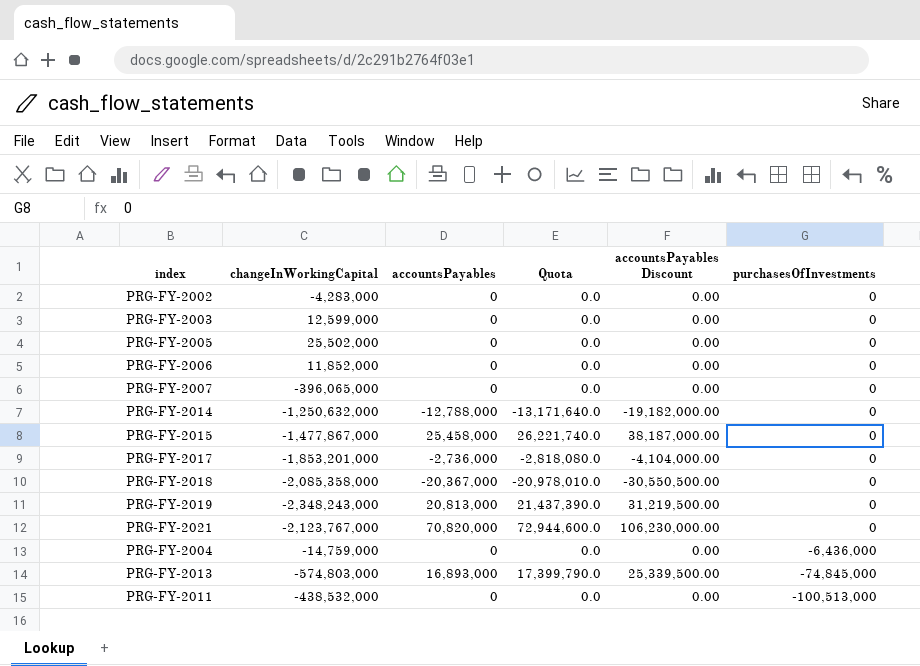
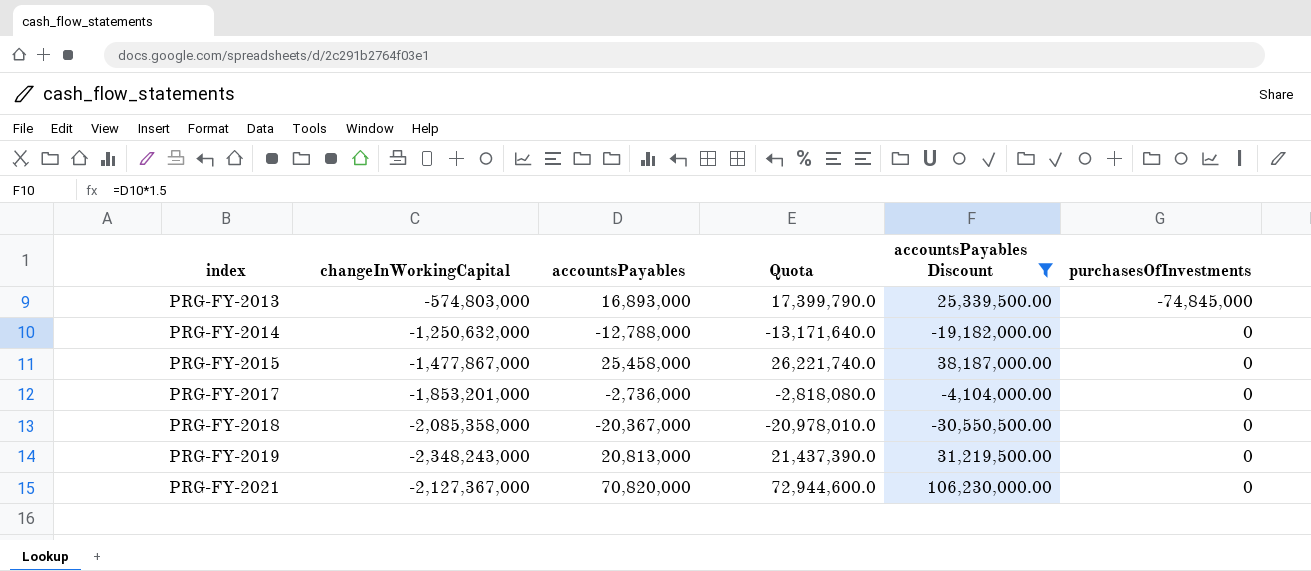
filter: none -> accountsPayables Discount != 0.00
row order: purchasesOfInvestments descending -> index ascending
PRG-FY-2021 | changeInWorkingCapital: -2,123,767,000 -> -2,127,367,000

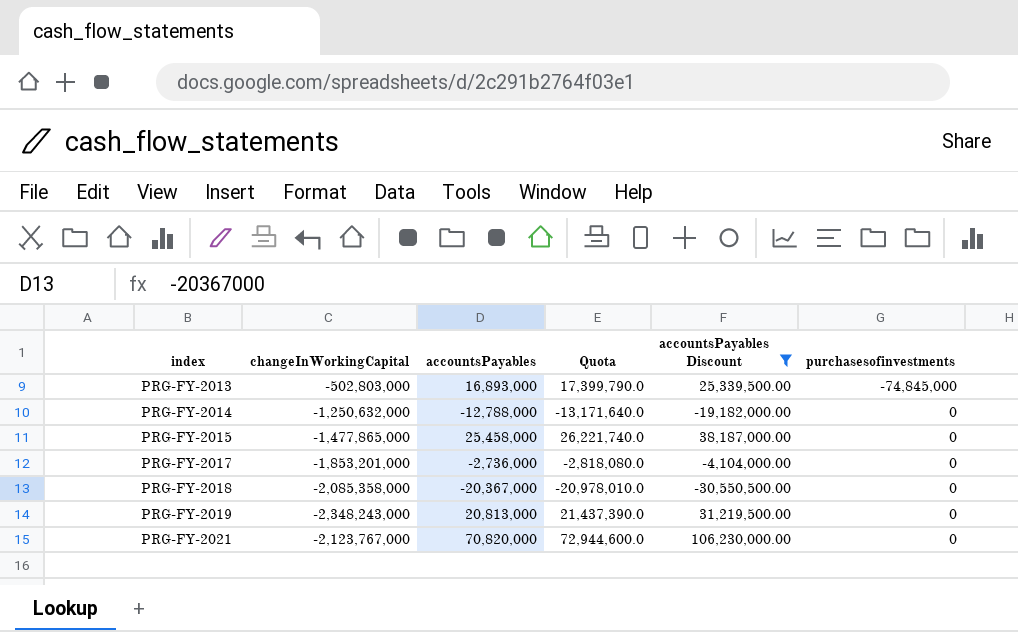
column name: purchasesOfInvestments -> purchasesofinvestments
PRG-FY-2013 | changeInWorkingCapital: -574,803,000 -> -502,803,000
PRG-FY-2015 | changeInWorkingCapital: -1,477,867,000 -> -1,477,865,000
PRG-FY-2021 | changeInWorkingCapital: -2,127,367,000 -> -2,123,767,000

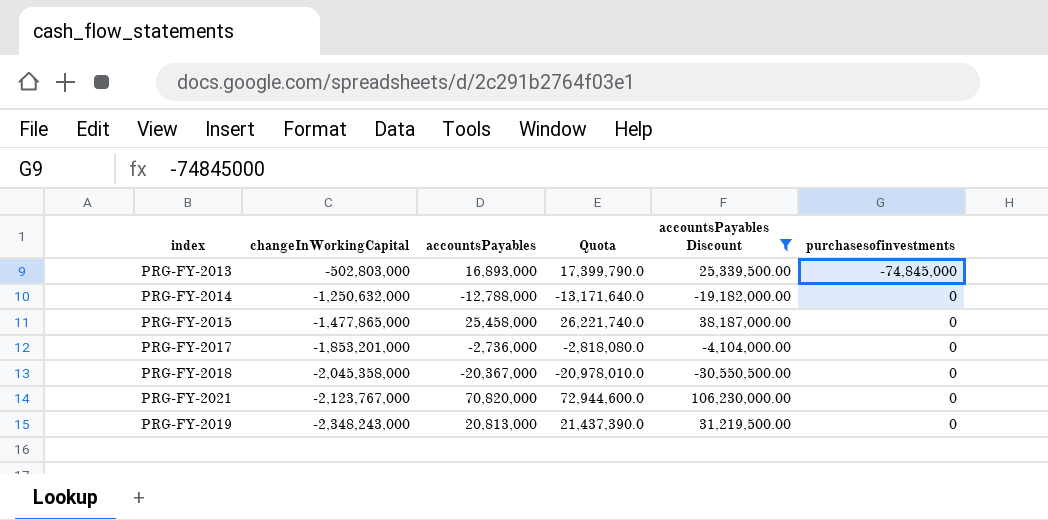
row order: index ascending -> changeInWorkingCapital descending
PRG-FY-2018 | changeInWorkingCapital: -2,085,358,000 -> -2,045,358,000

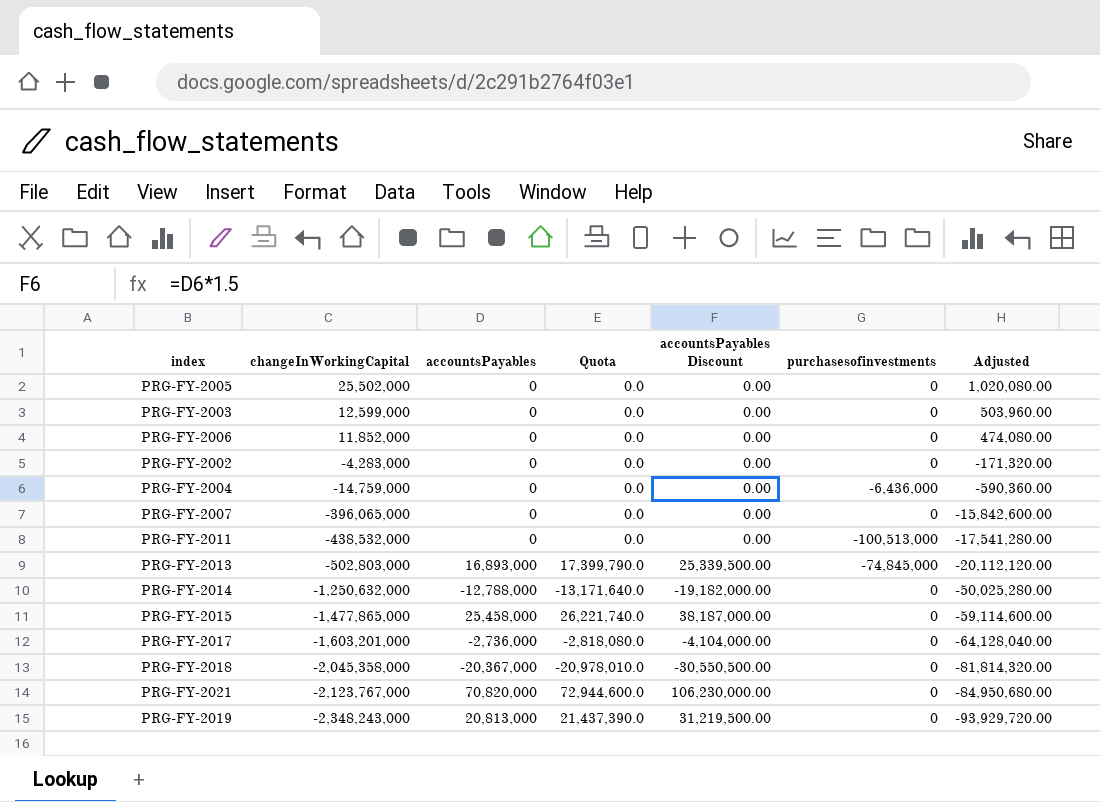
filter: accountsPayables Discount != 0.00 -> none
column Adjusted | formula: none -> [changeInWorkingCapital] * 0.04
PRG-FY-2017 | changeInWorkingCapital: -1,853,201,000 -> -1,603,201,000

